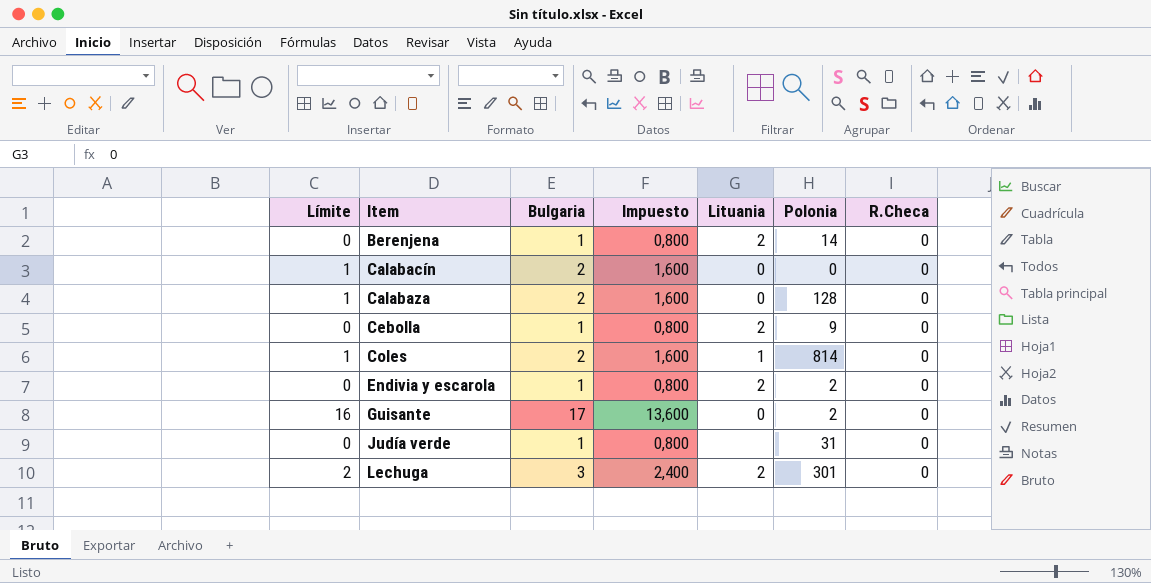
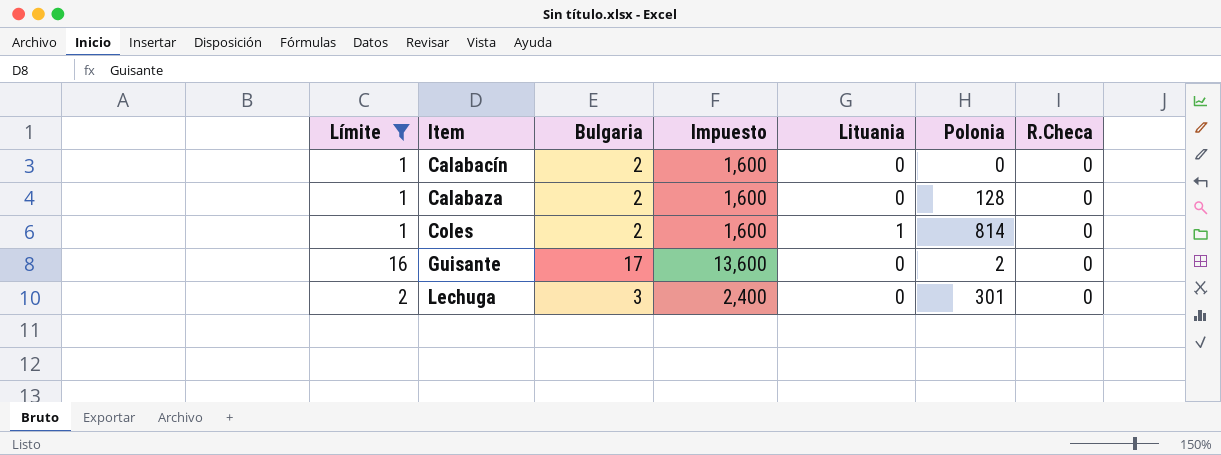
filter: none -> Límite != 0
Lechuga | Lituania: 2 -> 0

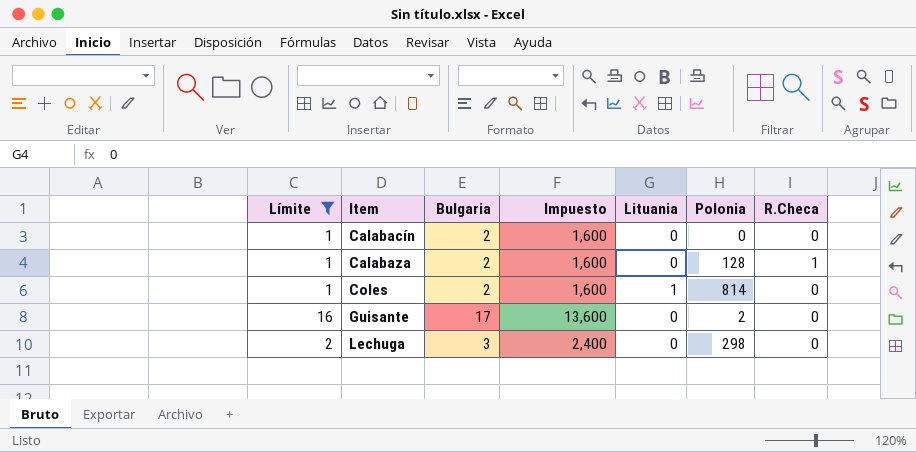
Calabaza | R.Checa: 0 -> 1
Lechuga | Polonia: 301 -> 298

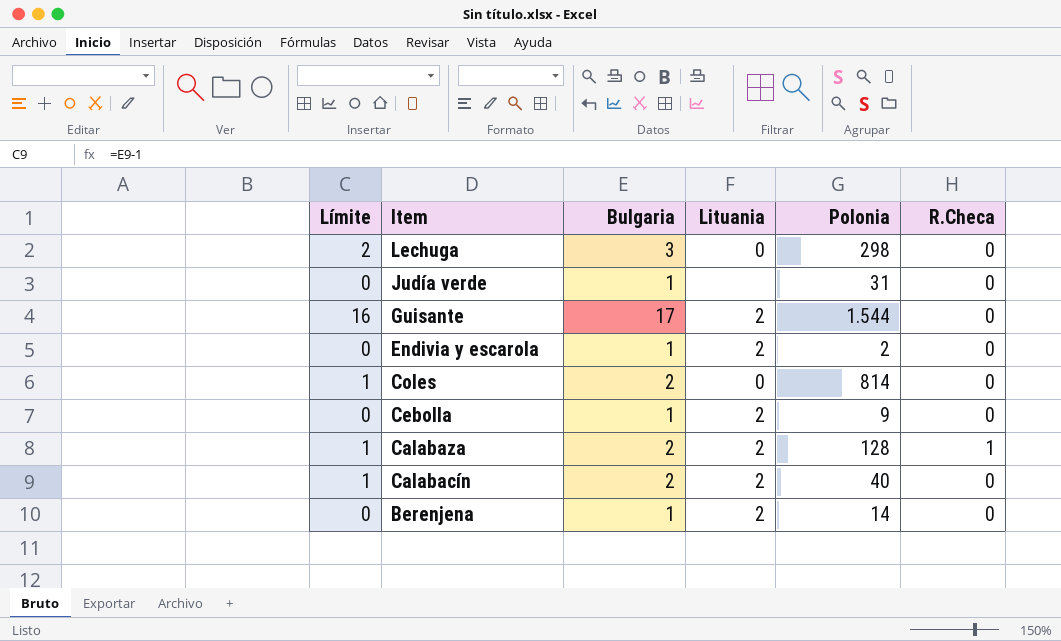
filter: Límite != 0 -> none
row order: Item ascending -> Item descending
column Impuesto | formula: [Bulgaria] * 0,8 -> none
Guisante | Lituania: 0 -> 2
Guisante | Polonia: 2 -> 1.544
Coles | Lituania: 1 -> 0
Calabaza | Lituania: 0 -> 2
Calabacín | Lituania: 0 -> 2
Calabacín | Polonia: 0 -> 40

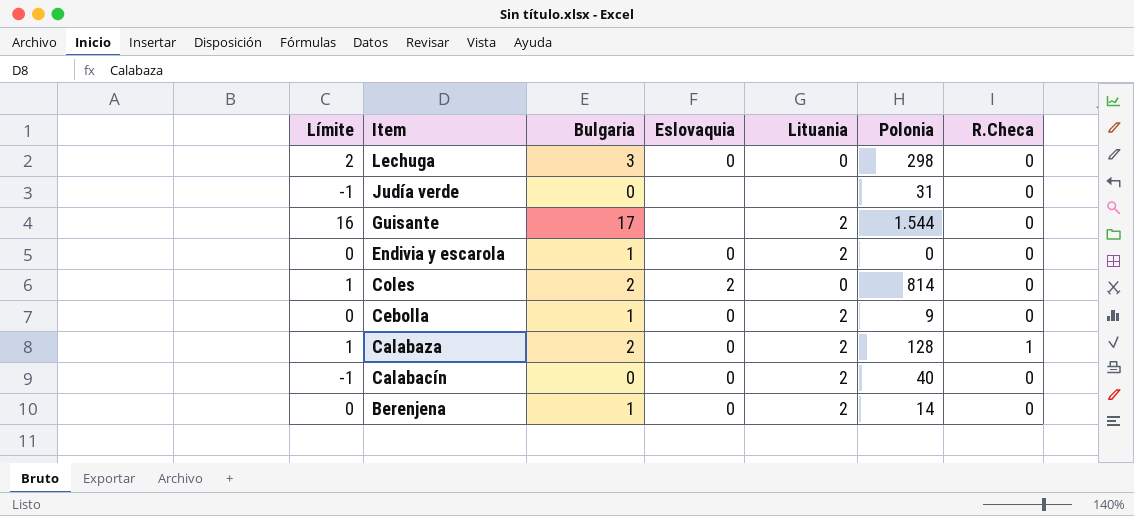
column Eslovaquia | position: none -> 4
Judía verde | Límite: 0 -> -1
Judía verde | Bulgaria: 1 -> 0
Endivia y escarola | Polonia: 2 -> 0
Calabacín | Límite: 1 -> -1
Calabacín | Bulgaria: 2 -> 0

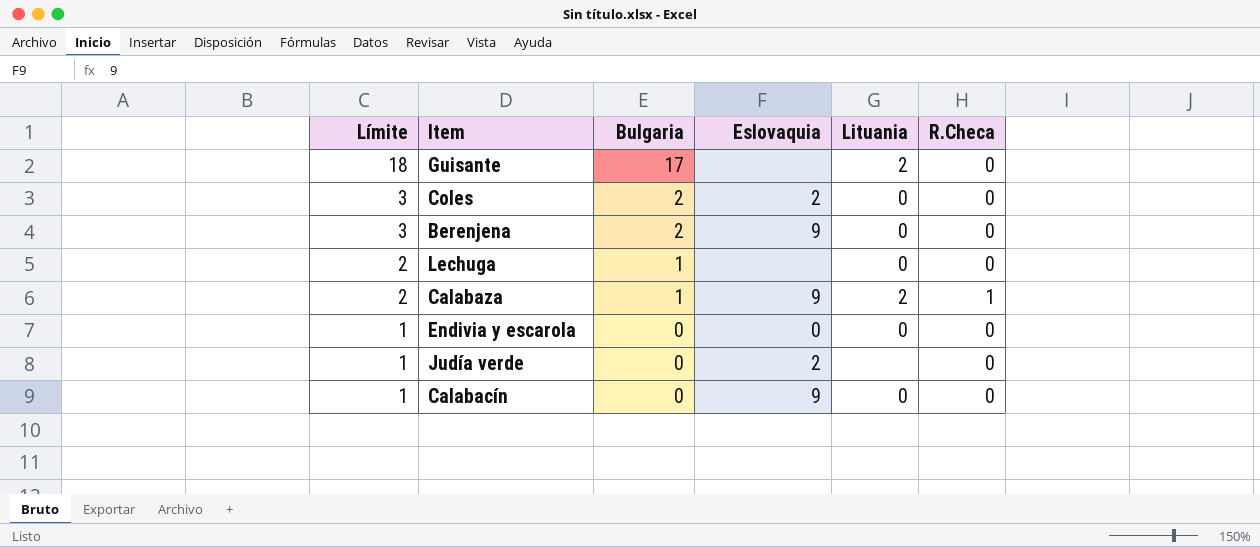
row order: Item descending -> Límite descending
column Polonia | position: 6 -> none
column Límite | formula: [Bulgaria] - 1 -> [Bulgaria] + 1
row Cebolla: 0 | 1 | 0 | 2 | 9 | 0 -> none
Berenjena | Bulgaria: 1 -> 2
Berenjena | Eslovaquia: 0 -> 9
Berenjena | Lituania: 2 -> 0
Lechuga | Bulgaria: 3 -> 1
Lechuga | Eslovaquia: 0 -> none
Calabaza | Bulgaria: 2 -> 1
Calabaza | Eslovaquia: 0 -> 9
Endivia y escarola | Bulgaria: 1 -> 0
Endivia y escarola | Lituania: 2 -> 0
Judía verde | Eslovaquia: none -> 2
Calabacín | Eslovaquia: 0 -> 9
Calabacín | Lituania: 2 -> 0

